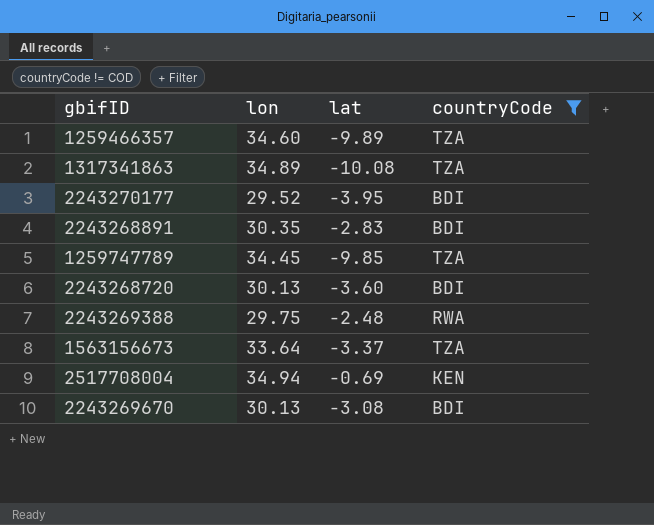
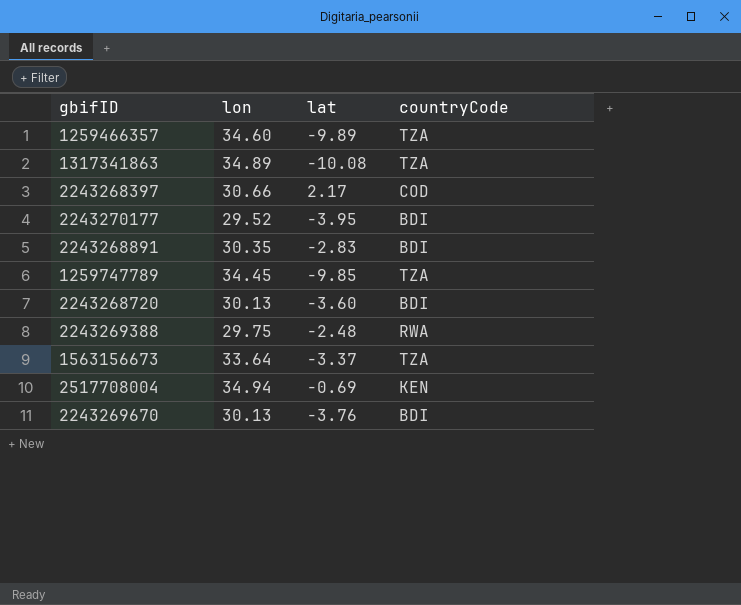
filter: countryCode != COD -> none
2243269670 | lat: -3.08 -> -3.76

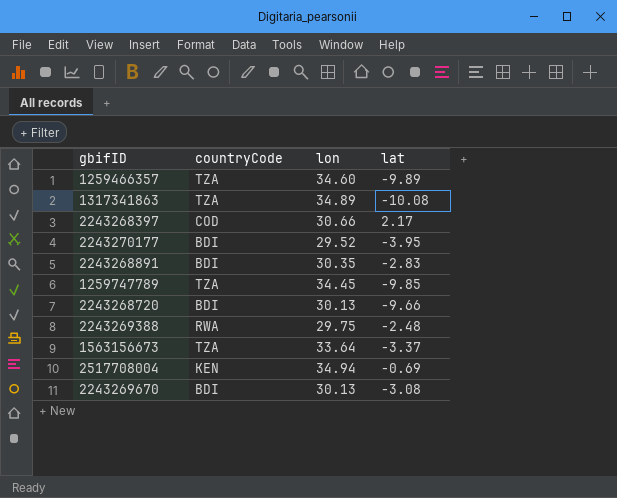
column countryCode | position: 4 -> 2
2243268720 | lat: -3.60 -> -9.66
2243269670 | lat: -3.76 -> -3.08

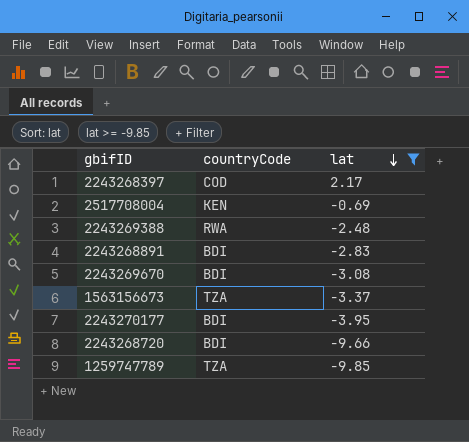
filter: none -> lat >= -9.85
row order: none -> lat descending
column lon | position: 3 -> none

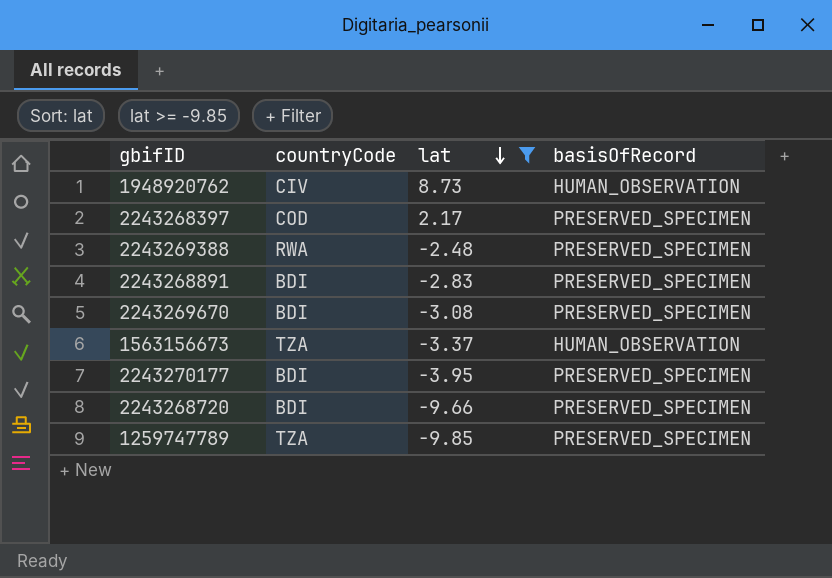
column basisOfRecord | position: none -> 4
row 2517708004: KEN | -0.69 -> none
row 1948920762: none -> CIV | 8.73 | HUMAN_OBSERVATION

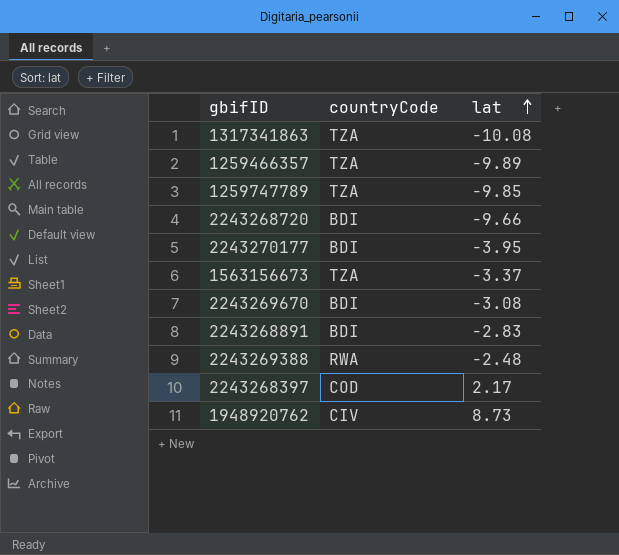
filter: lat >= -9.85 -> none
row order: lat descending -> lat ascending
column basisOfRecord | position: 4 -> none

